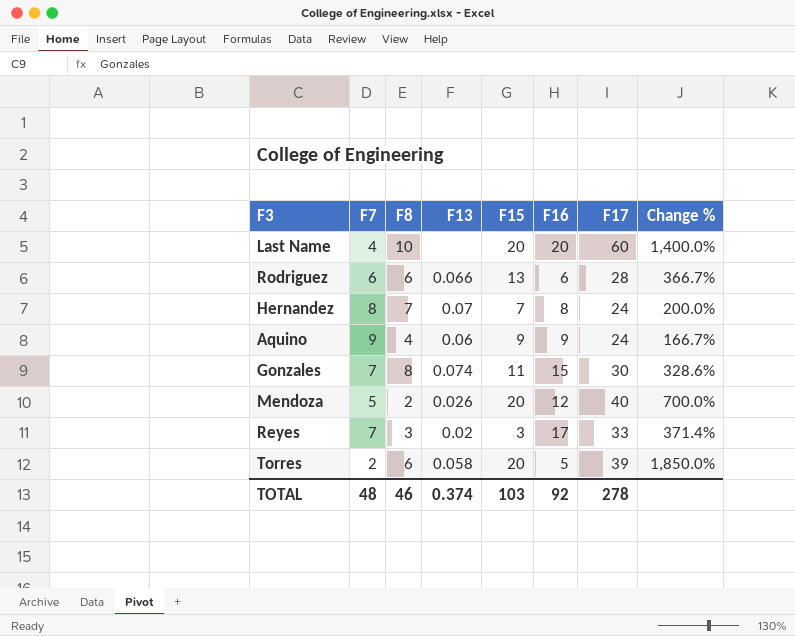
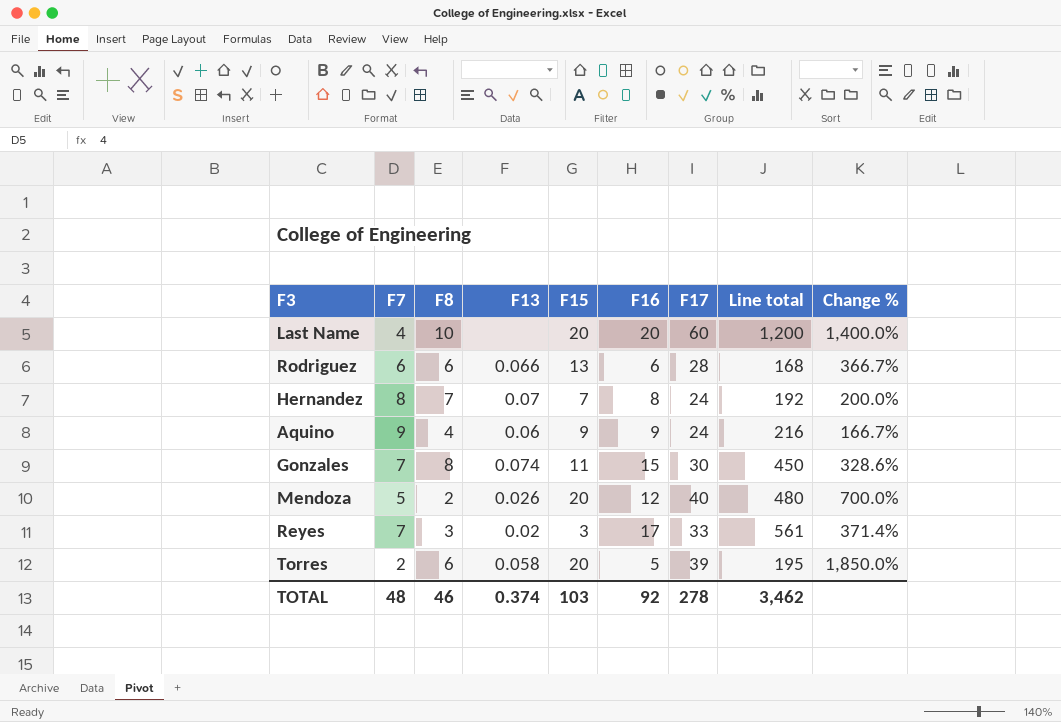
column Line total | formula: none -> [F16] * [F17]

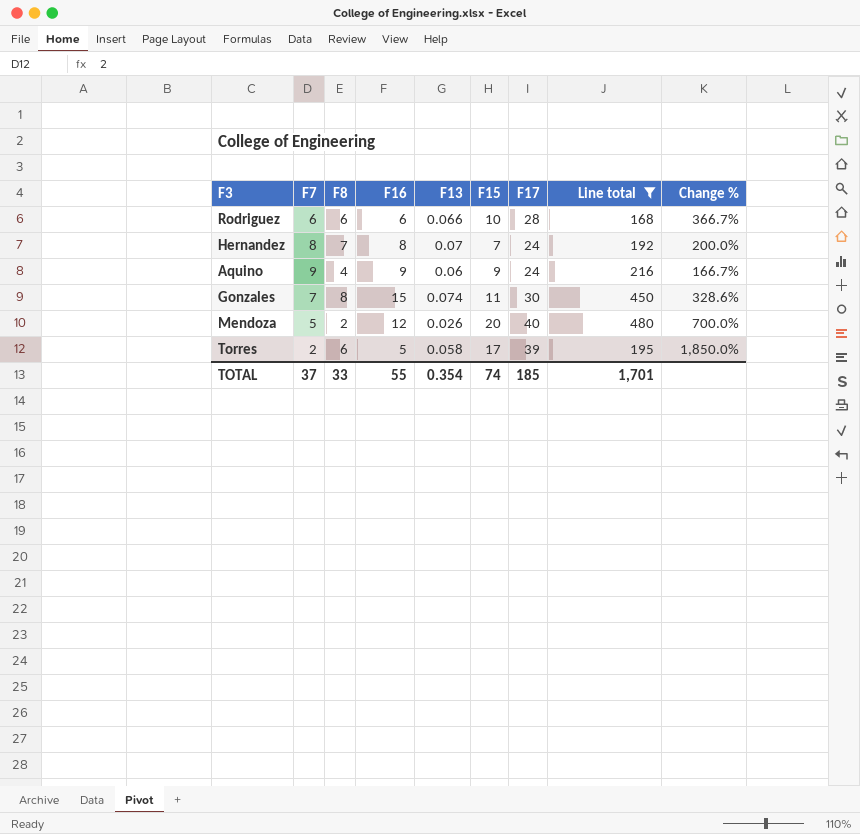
filter: none -> Line total <= 480
column F16 | position: 6 -> 4
Rodriguez | F15: 13 -> 10
Torres | F15: 20 -> 17
TOTAL | F7: 48 -> 37
TOTAL | F8: 46 -> 33
TOTAL | F16: 92 -> 55
TOTAL | F13: 0.374 -> 0.354
TOTAL | F15: 103 -> 74
TOTAL | F17: 278 -> 185
TOTAL | Line total: 3,462 -> 1,701

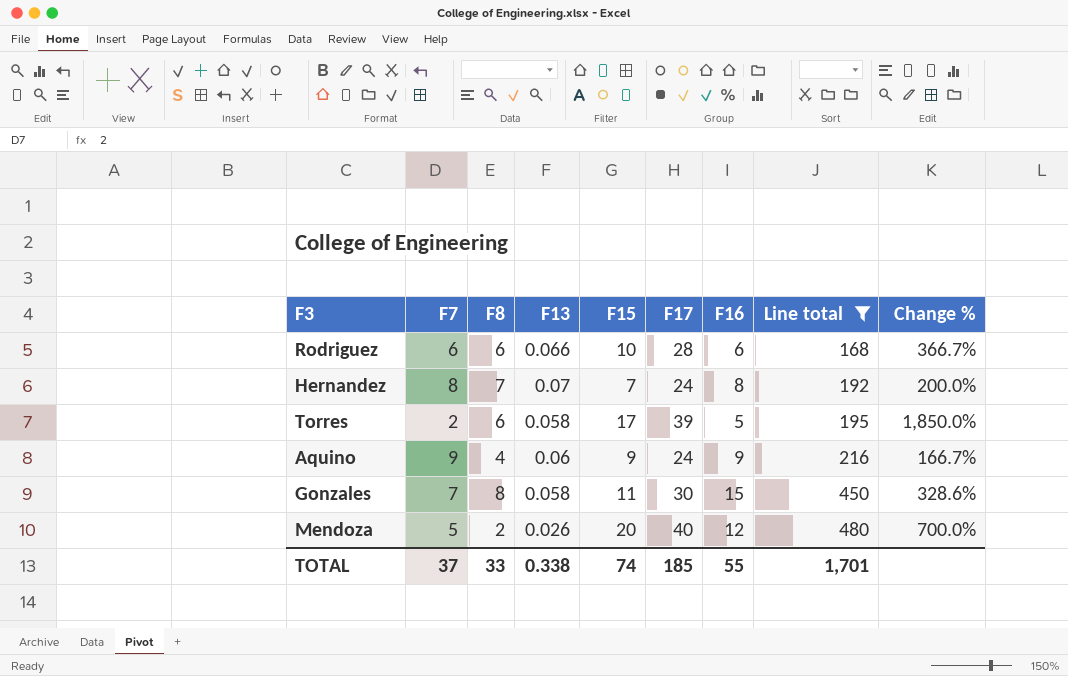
row order: none -> Line total ascending
column F16 | position: 4 -> 7
Gonzales | F13: 0.074 -> 0.058
TOTAL | F13: 0.354 -> 0.338

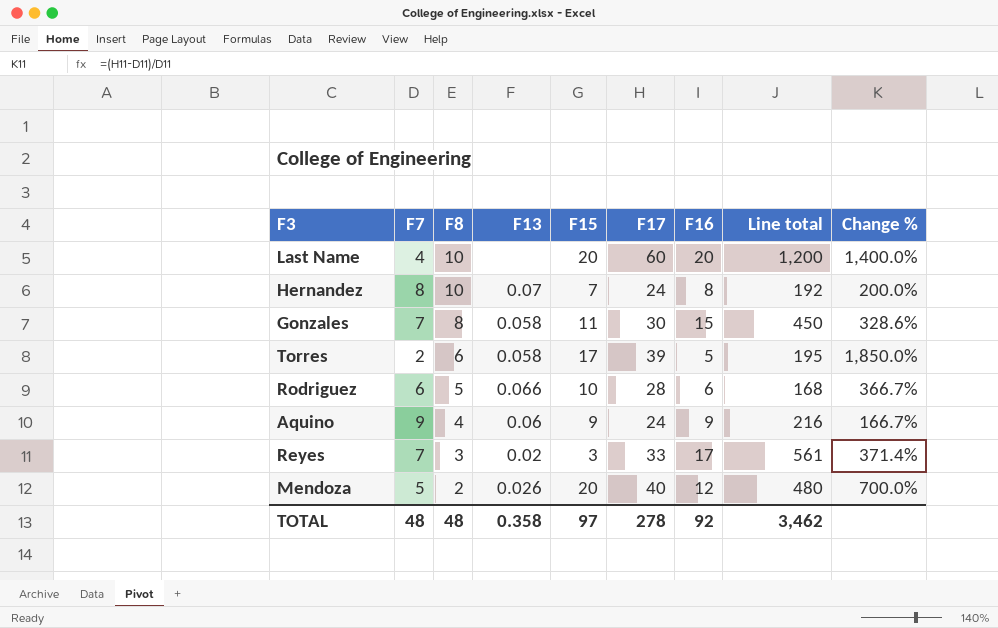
filter: Line total <= 480 -> none
row order: Line total ascending -> F8 descending
Hernandez | F8: 7 -> 10
Rodriguez | F8: 6 -> 5
TOTAL | F7: 37 -> 48
TOTAL | F8: 33 -> 48
TOTAL | F13: 0.338 -> 0.358
TOTAL | F15: 74 -> 97
TOTAL | F17: 185 -> 278
TOTAL | F16: 55 -> 92
TOTAL | Line total: 1,701 -> 3,462

